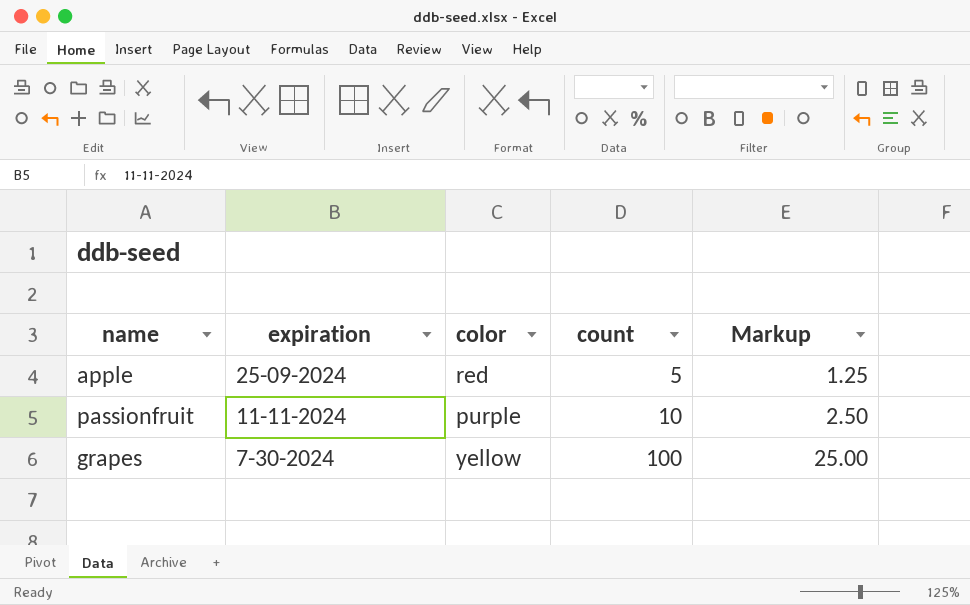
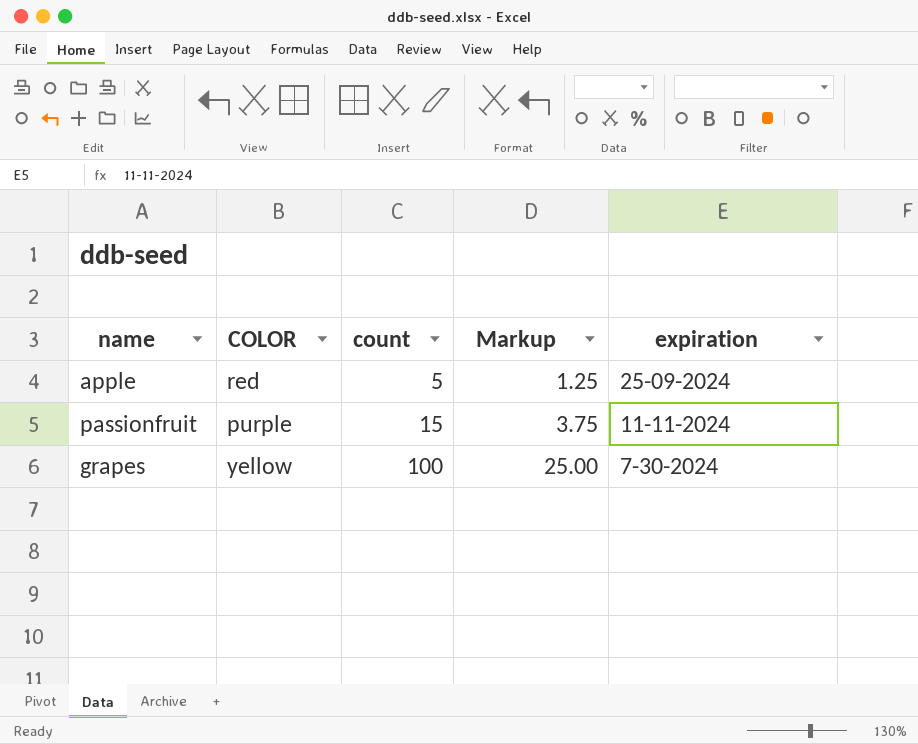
column name: color -> COLOR
column expiration | position: 2 -> 5
passionfruit | count: 10 -> 15
passionfruit | Markup: 2.50 -> 3.75

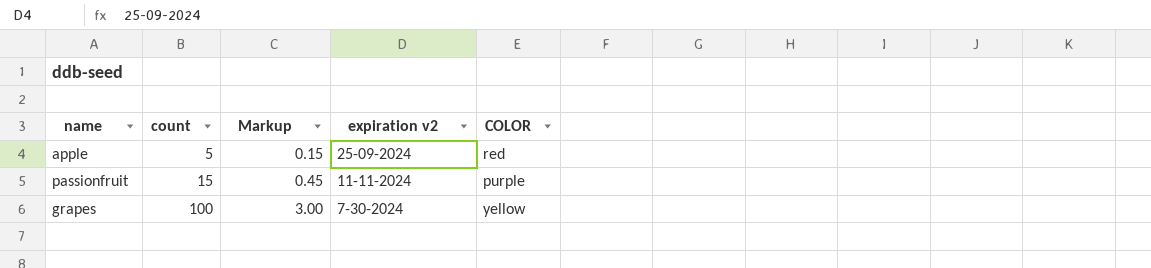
column Markup | formula: [count] * 0.25 -> [count] * 0.03
column name: expiration -> expiration v2
column COLOR | position: 2 -> 5

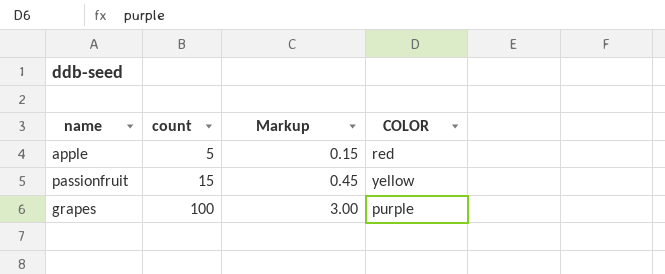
column expiration v2 | position: 4 -> none
passionfruit | COLOR: purple -> yellow
grapes | COLOR: yellow -> purple

